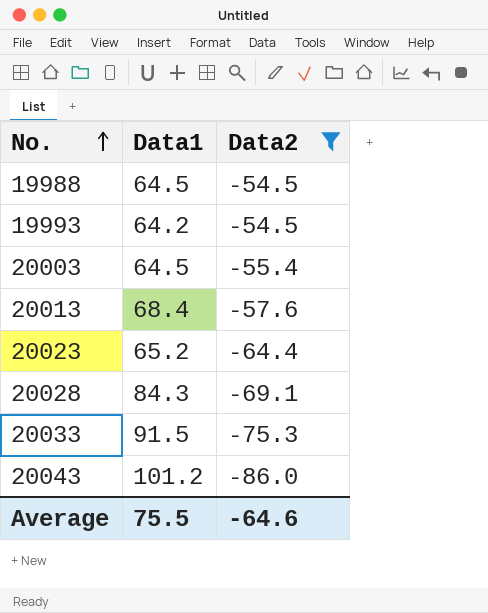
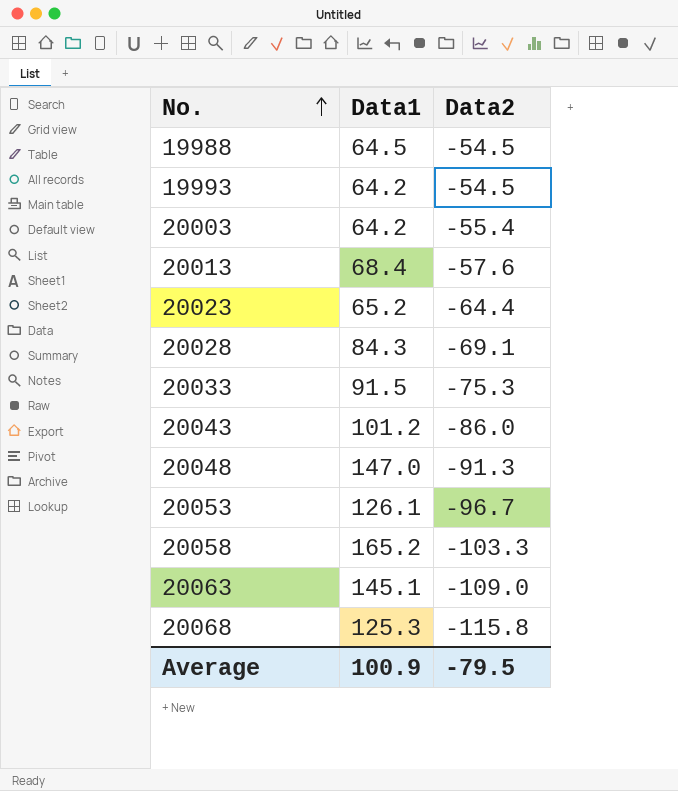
filter: Data2 >= -86.0 -> none
20003 | Data1: 64.5 -> 64.2
Average | Data1: 75.5 -> 100.9
Average | Data2: -64.6 -> -79.5

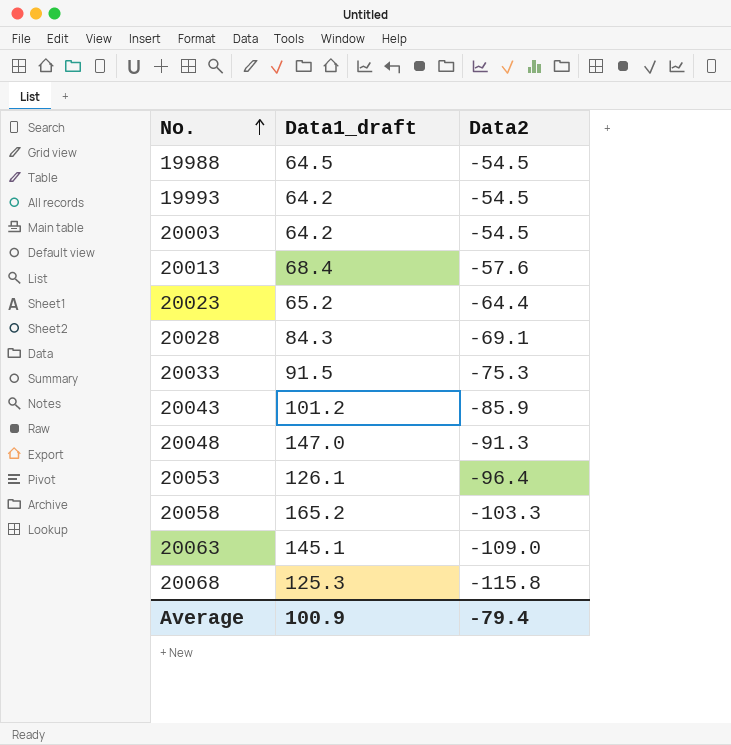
column name: Data1 -> Data1_draft
20003 | Data2: -55.4 -> -54.5
20043 | Data2: -86.0 -> -85.9
20053 | Data2: -96.7 -> -96.4
Average | Data2: -79.5 -> -79.4

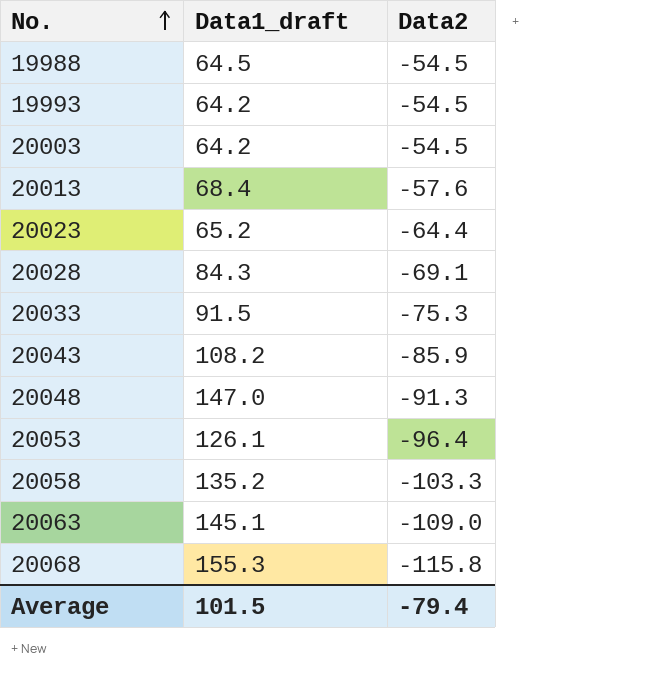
20043 | Data1_draft: 101.2 -> 108.2
20058 | Data1_draft: 165.2 -> 135.2
20068 | Data1_draft: 125.3 -> 155.3
Average | Data1_draft: 100.9 -> 101.5

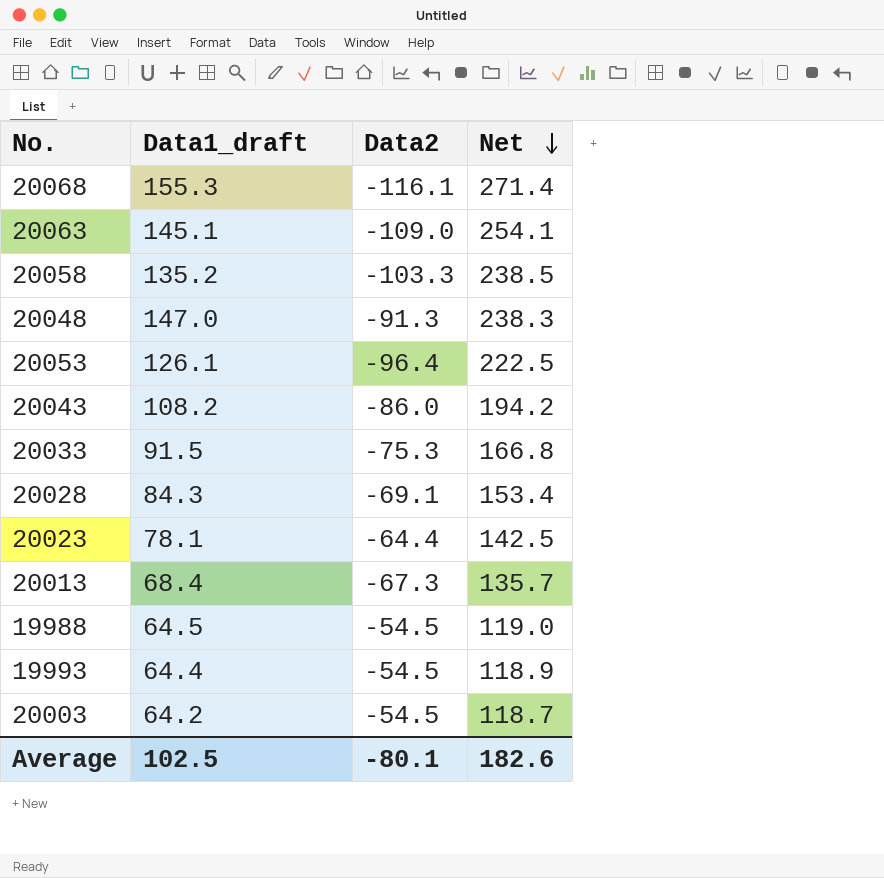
row order: No. ascending -> Net descending
column Net | formula: none -> [Data1_draft] - [Data2]
20068 | Data2: -115.8 -> -116.1
20043 | Data2: -85.9 -> -86.0
20023 | Data1_draft: 65.2 -> 78.1
20013 | Data2: -57.6 -> -67.3
19993 | Data1_draft: 64.2 -> 64.4
Average | Data1_draft: 101.5 -> 102.5
Average | Data2: -79.4 -> -80.1

